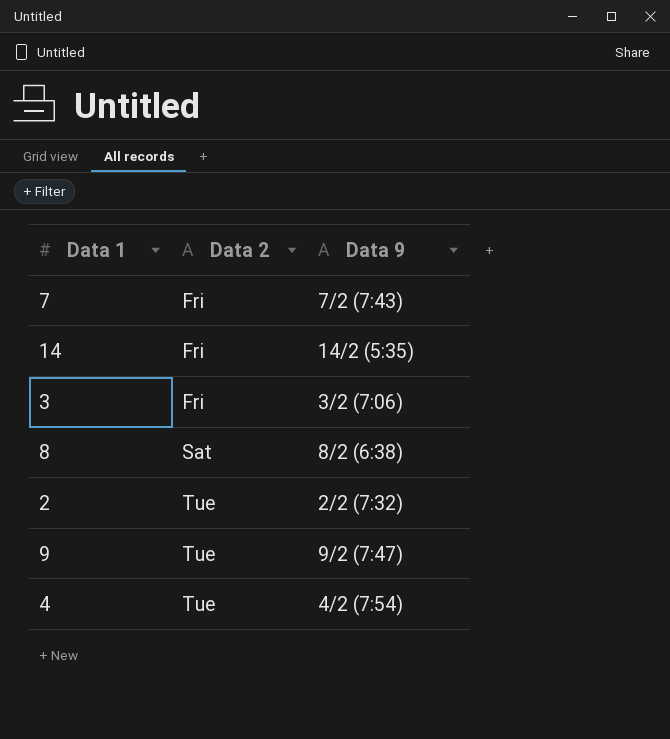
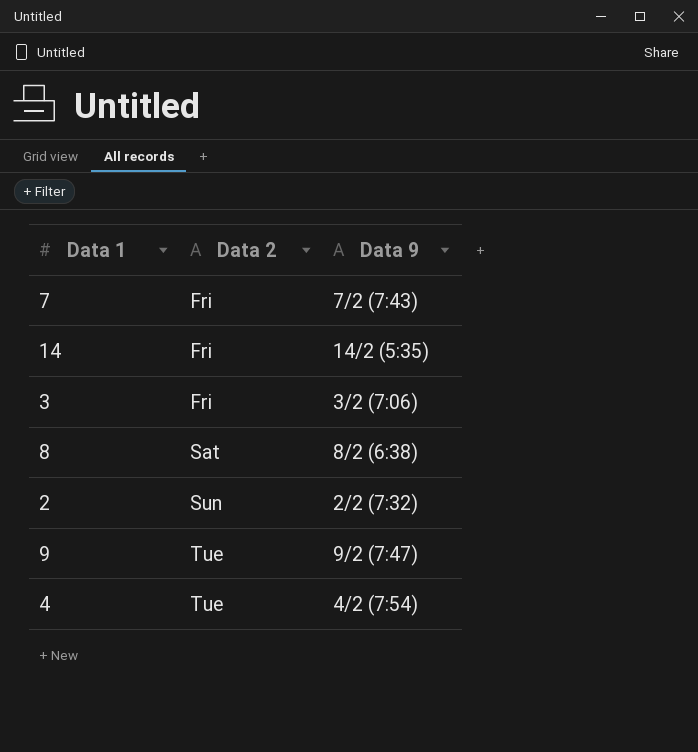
2 | Data 2: Tue -> Sun

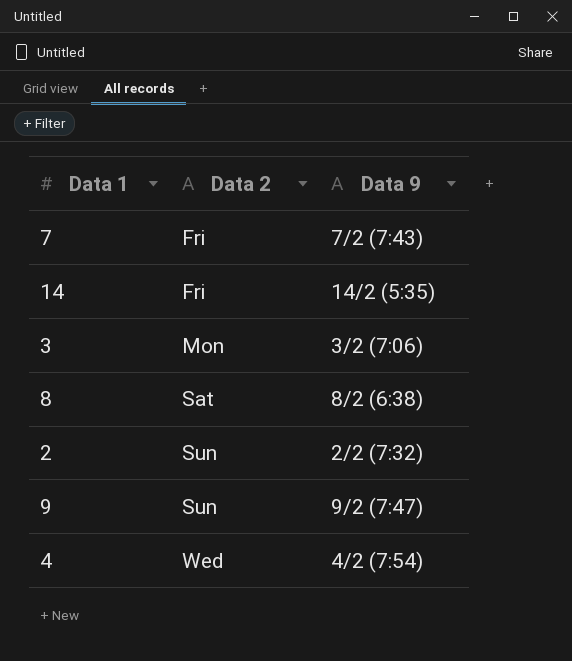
3 | Data 2: Fri -> Mon
9 | Data 2: Tue -> Sun
4 | Data 2: Tue -> Wed

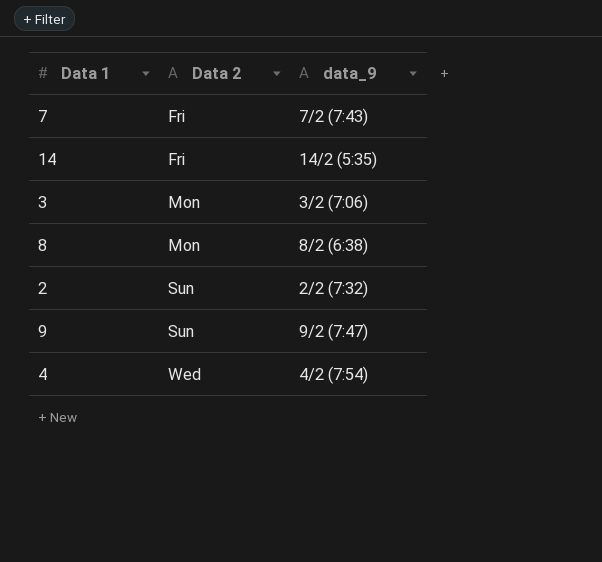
column name: Data 9 -> data_9
8 | Data 2: Sat -> Mon

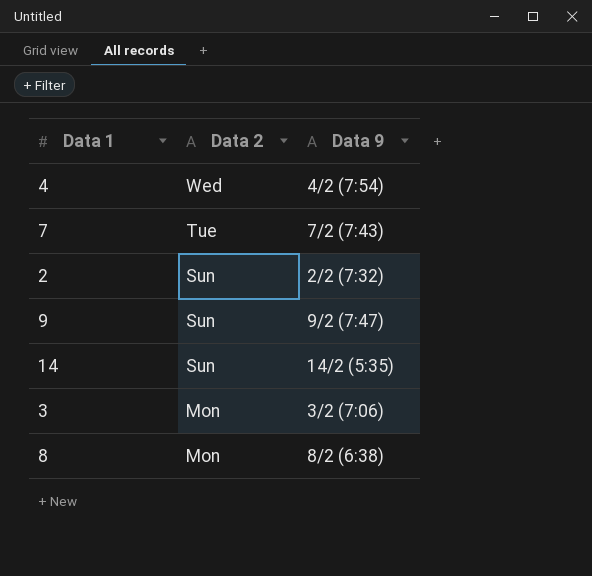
row order: Data 2 ascending -> Data 2 descending
column name: data_9 -> Data 9
7 | Data 2: Fri -> Tue
14 | Data 2: Fri -> Sun

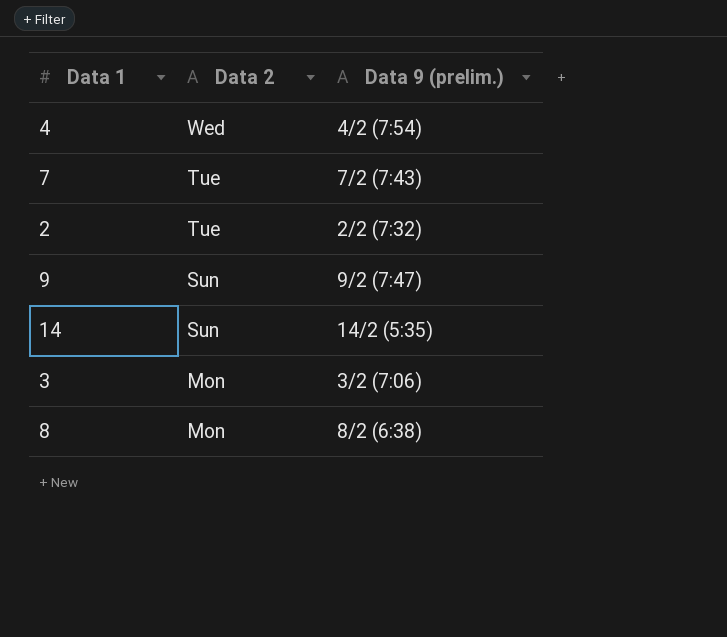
column name: Data 9 -> Data 9 (prelim.)
2 | Data 2: Sun -> Tue

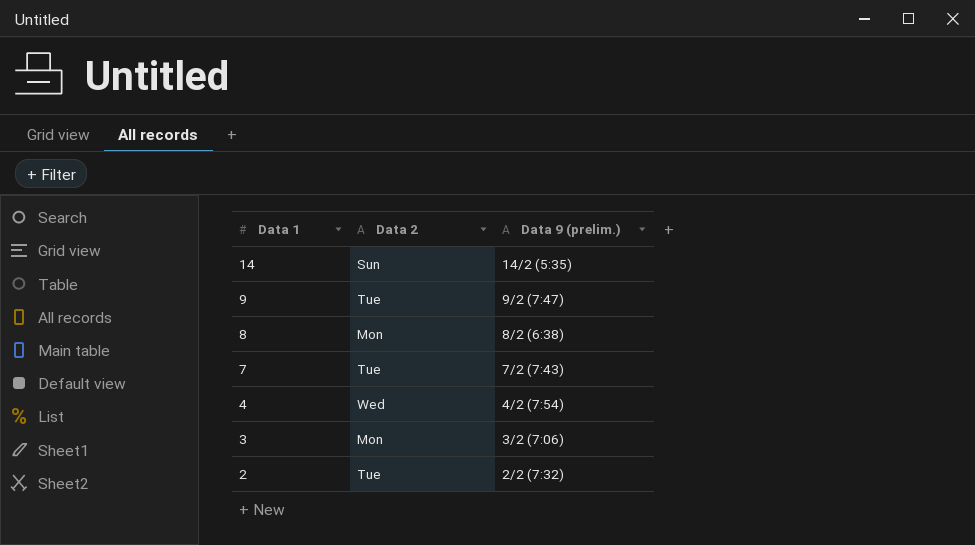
row order: Data 2 descending -> Data 1 descending
9 | Data 2: Sun -> Tue

